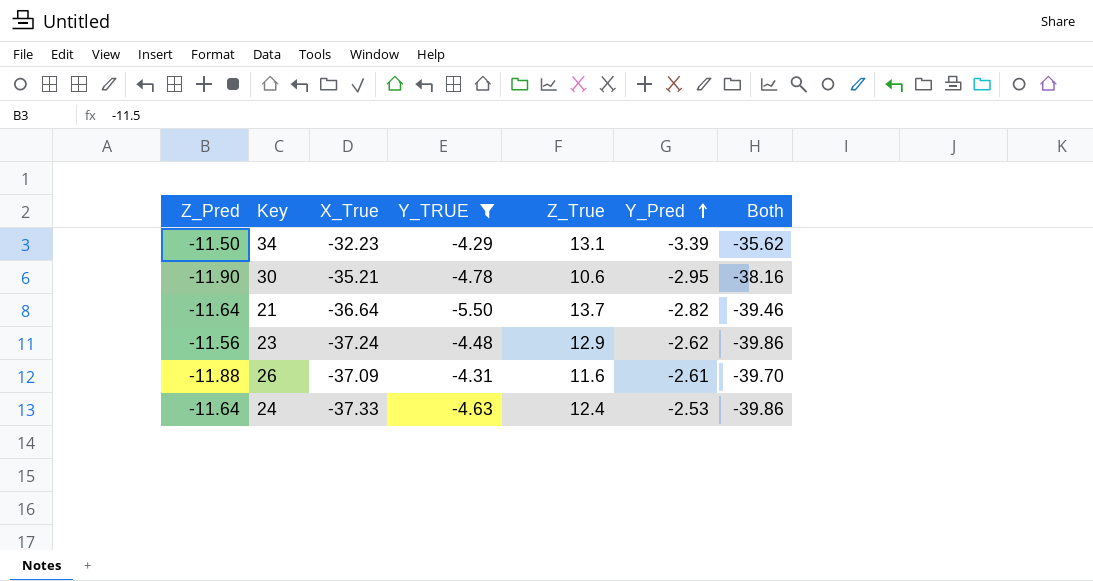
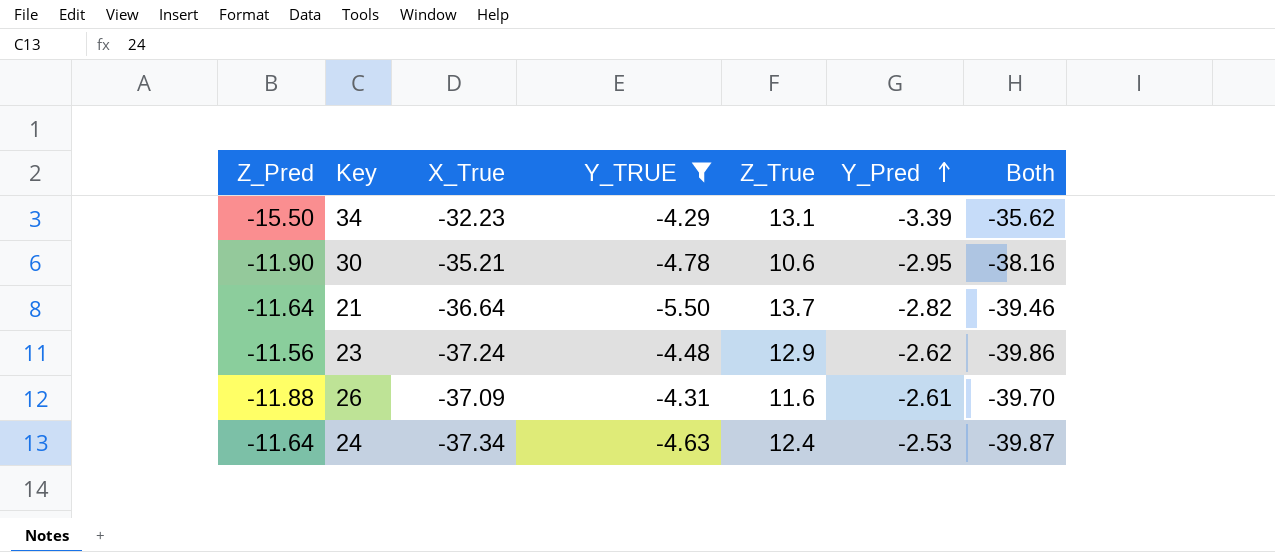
34 | Z_Pred: -11.50 -> -15.50
24 | X_True: -37.33 -> -37.34
24 | Both: -39.86 -> -39.87

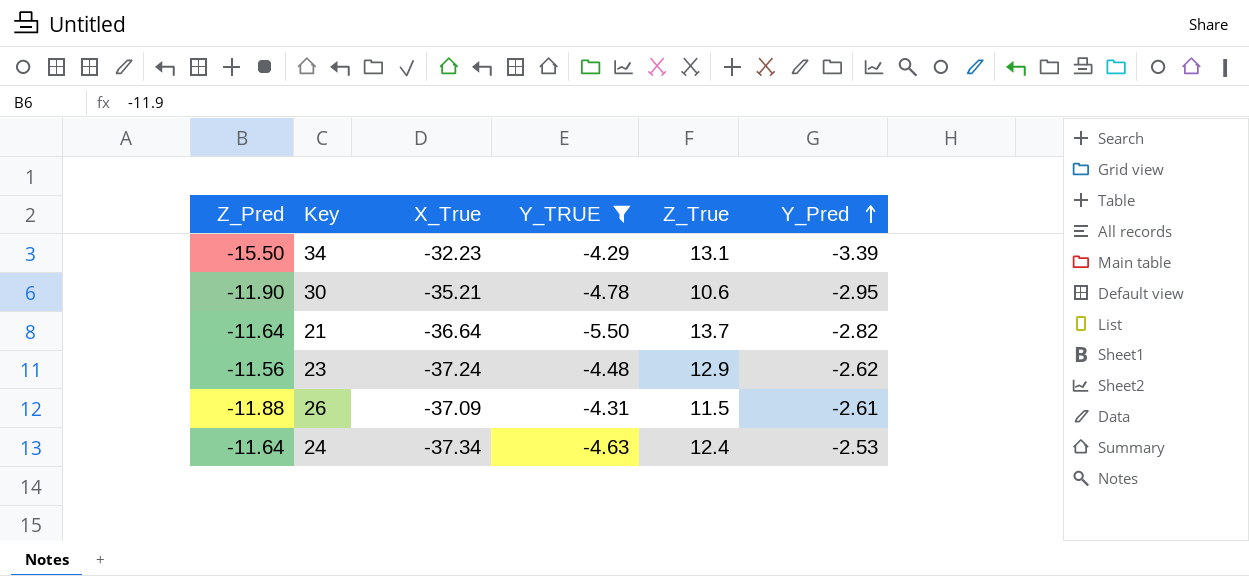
column Both | formula: [X_True] + [Y_Pred] -> none
26 | Z_True: 11.6 -> 11.5

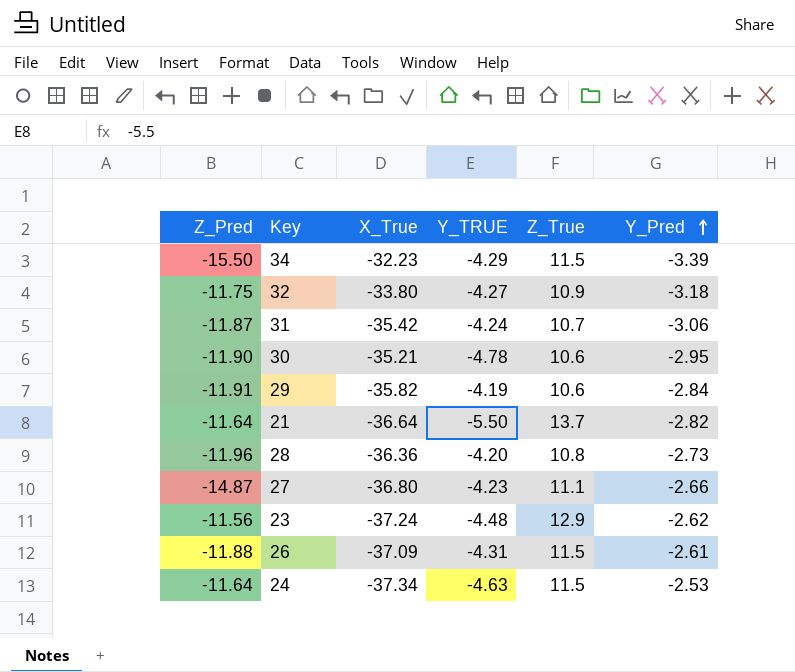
filter: Y_TRUE <= -4.29 -> none
34 | Z_True: 13.1 -> 11.5
24 | Z_True: 12.4 -> 11.5

